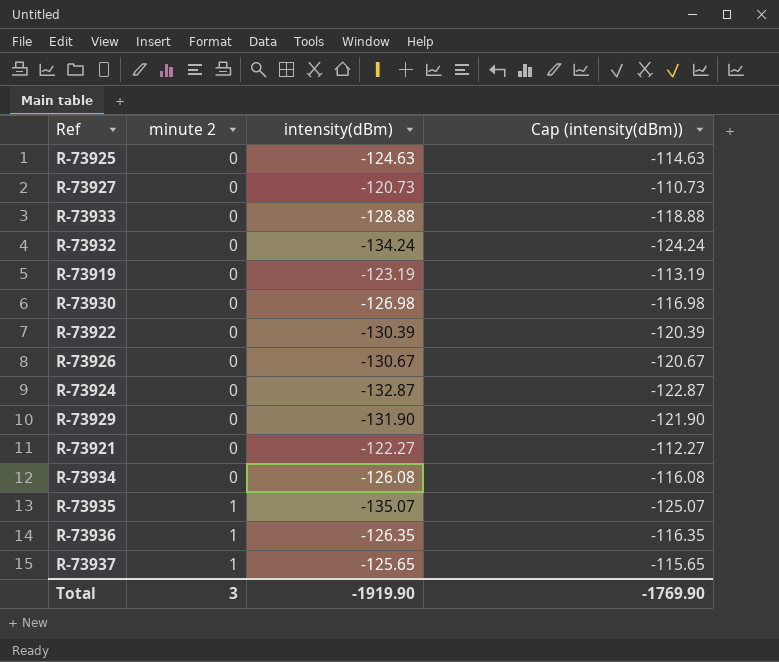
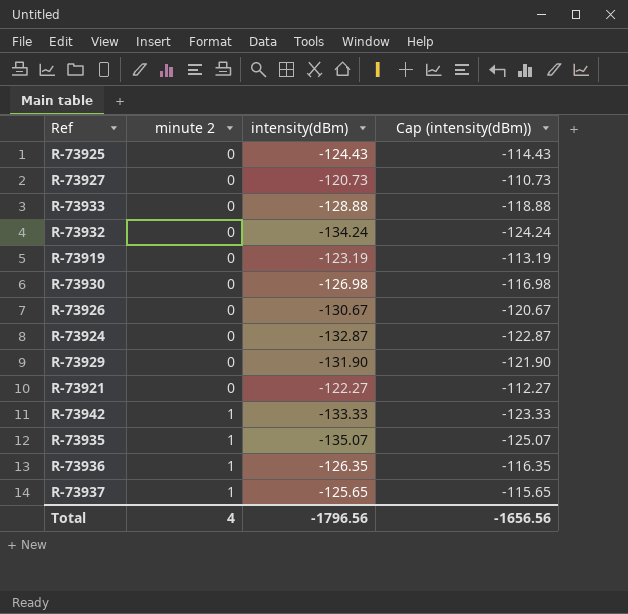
row R-73922: 0 | -130.39 | -120.39 -> none
row R-73934: 0 | -126.08 | -116.08 -> none
R-73925 | intensity(dBm): -124.63 -> -124.43
R-73925 | Cap (intensity(dBm)): -114.63 -> -114.43
row R-73942: none -> 1 | -133.33 | -123.33
Total | minute 2: 3 -> 4
Total | intensity(dBm): -1919.90 -> -1796.56
Total | Cap (intensity(dBm)): -1769.90 -> -1656.56

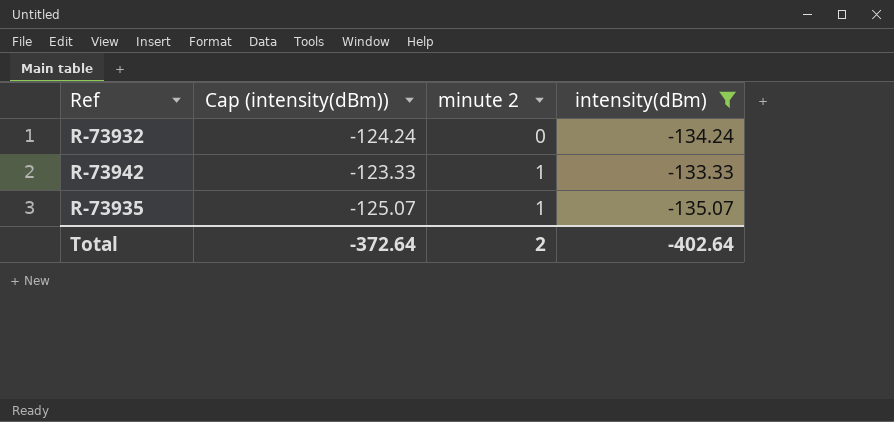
filter: none -> intensity(dBm) <= -133.33
column Cap (intensity(dBm)) | position: 4 -> 2
Total | Cap (intensity(dBm)): -1656.56 -> -372.64
Total | minute 2: 4 -> 2
Total | intensity(dBm): -1796.56 -> -402.64

